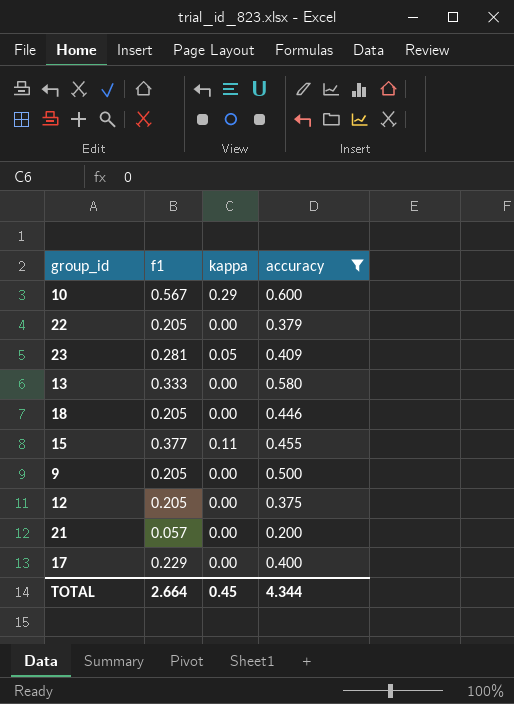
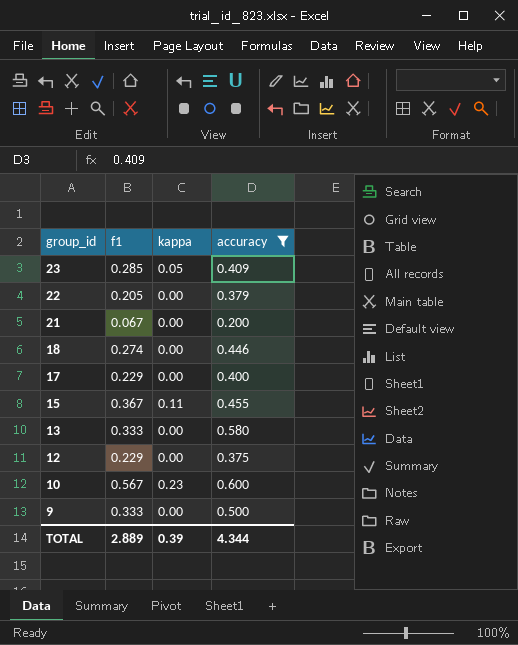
row order: none -> group_id descending
23 | f1: 0.281 -> 0.285
21 | f1: 0.057 -> 0.067
18 | f1: 0.205 -> 0.274
15 | f1: 0.377 -> 0.367
12 | f1: 0.205 -> 0.229
10 | kappa: 0.29 -> 0.23
9 | f1: 0.205 -> 0.333
TOTAL | f1: 2.664 -> 2.889
TOTAL | kappa: 0.45 -> 0.39

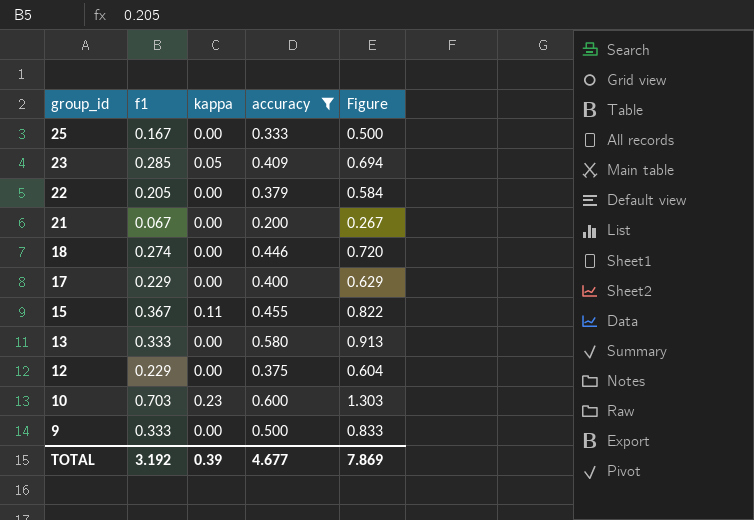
column Figure | formula: none -> [f1] + [accuracy]
row 25: none -> 0.167 | 0.00 | 0.333 | 0.500
10 | f1: 0.567 -> 0.703
TOTAL | f1: 2.889 -> 3.192
TOTAL | accuracy: 4.344 -> 4.677

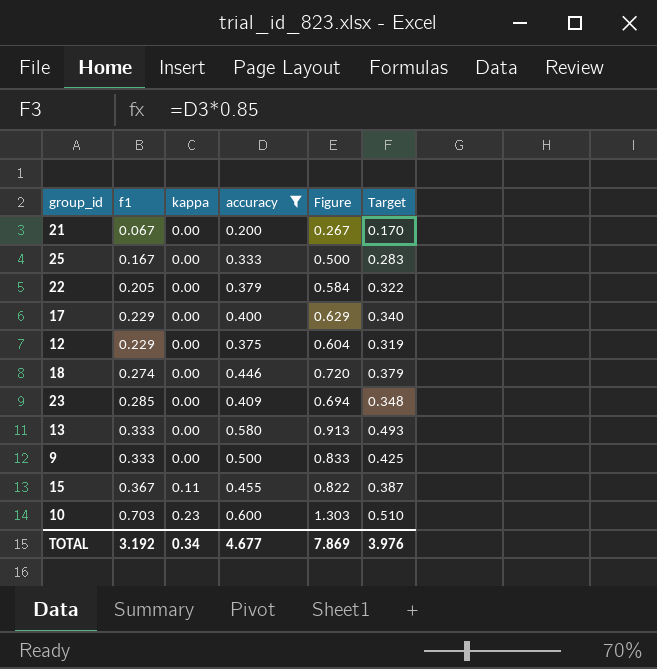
row order: group_id descending -> f1 ascending
column Target | formula: none -> [accuracy] * 0.85
23 | kappa: 0.05 -> 0.00
TOTAL | kappa: 0.39 -> 0.34

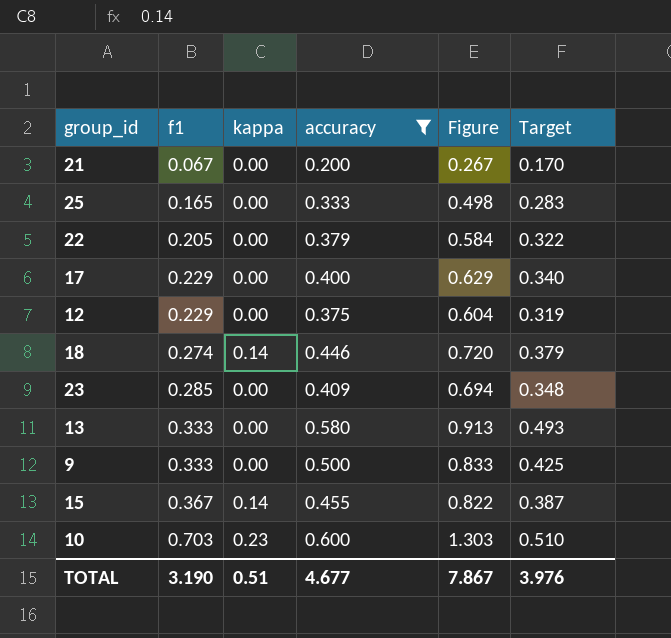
25 | f1: 0.167 -> 0.165
25 | Figure: 0.500 -> 0.498
18 | kappa: 0.00 -> 0.14
15 | kappa: 0.11 -> 0.14
TOTAL | f1: 3.192 -> 3.190
TOTAL | kappa: 0.34 -> 0.51
TOTAL | Figure: 7.869 -> 7.867

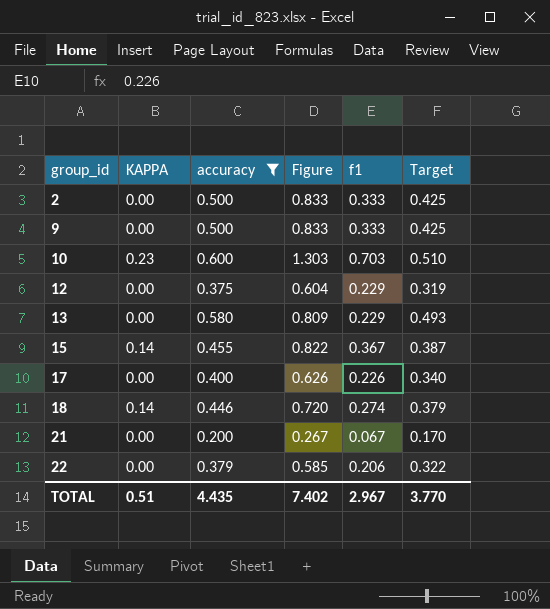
row order: f1 ascending -> group_id ascending
column name: kappa -> KAPPA
column f1 | position: 2 -> 5
row 25: 0.165 | 0.00 | 0.333 | 0.498 | 0.283 -> none
row 23: 0.285 | 0.00 | 0.409 | 0.694 | 0.348 -> none
row 2: none -> 0.00 | 0.500 | 0.833 | 0.333 | 0.425
13 | Figure: 0.913 -> 0.809
13 | f1: 0.333 -> 0.229
17 | Figure: 0.629 -> 0.626
17 | f1: 0.229 -> 0.226
22 | Figure: 0.584 -> 0.585
22 | f1: 0.205 -> 0.206
TOTAL | accuracy: 4.677 -> 4.435
TOTAL | Figure: 7.867 -> 7.402
TOTAL | f1: 3.190 -> 2.967
TOTAL | Target: 3.976 -> 3.770

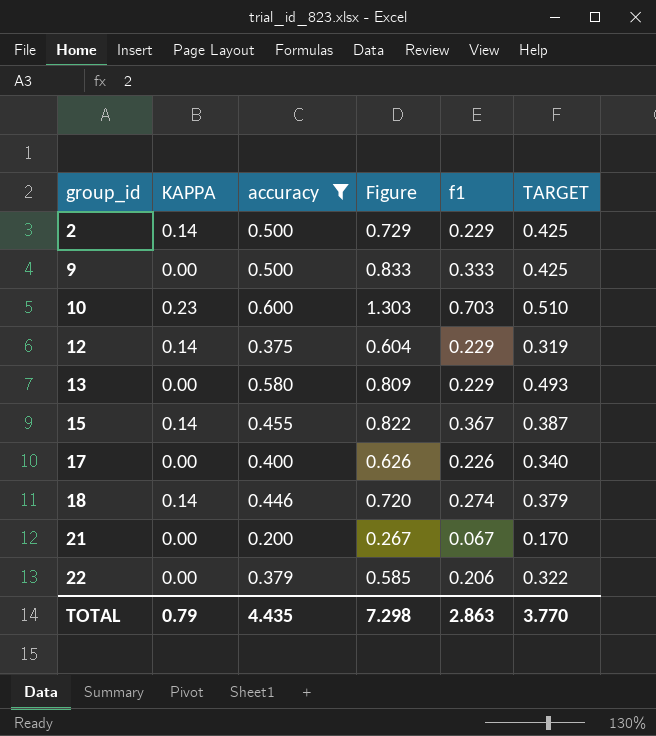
column name: Target -> TARGET
2 | KAPPA: 0.00 -> 0.14
2 | Figure: 0.833 -> 0.729
2 | f1: 0.333 -> 0.229
12 | KAPPA: 0.00 -> 0.14
TOTAL | KAPPA: 0.51 -> 0.79
TOTAL | Figure: 7.402 -> 7.298
TOTAL | f1: 2.967 -> 2.863

